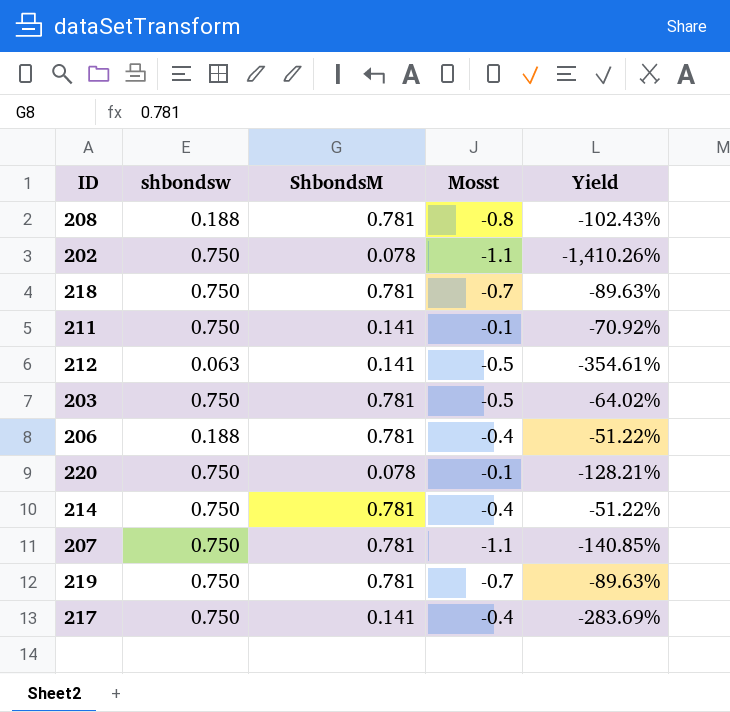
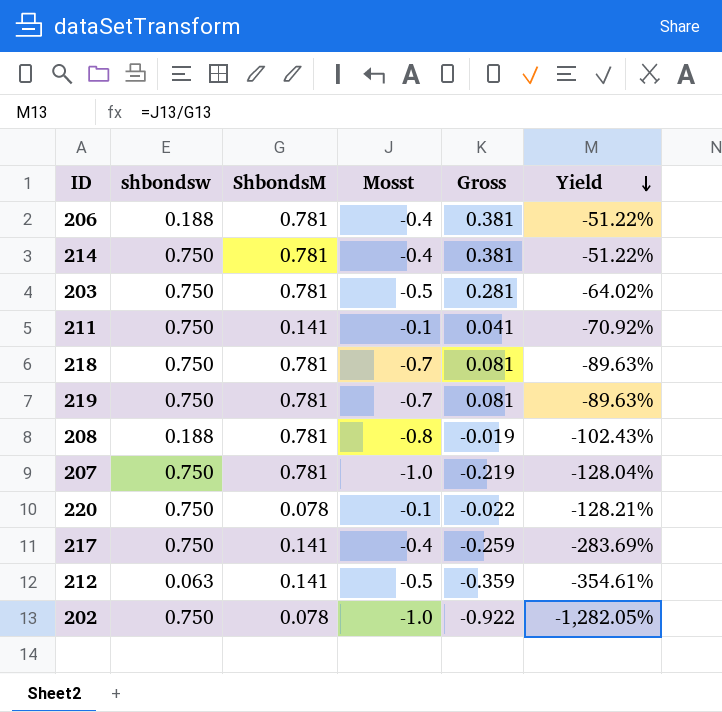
row order: none -> Yield descending
column Gross | formula: none -> [ShbondsM] + [Mosst]
207 | Mosst: -1.1 -> -1.0
207 | Yield: -140.85% -> -128.04%
202 | Mosst: -1.1 -> -1.0
202 | Yield: -1,410.26% -> -1,282.05%

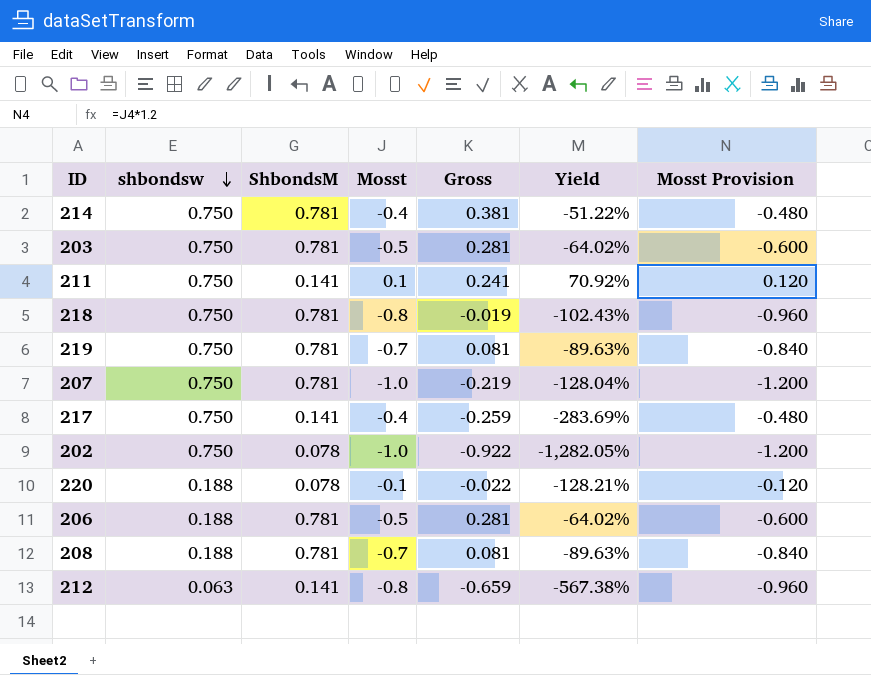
row order: Yield descending -> shbondsw descending
column Mosst Provision | formula: none -> [Mosst] * 1.2
211 | Mosst: -0.1 -> 0.1
211 | Gross: 0.041 -> 0.241
211 | Yield: -70.92% -> 70.92%
218 | Mosst: -0.7 -> -0.8
218 | Gross: 0.081 -> -0.019
218 | Yield: -89.63% -> -102.43%
220 | shbondsw: 0.750 -> 0.188
206 | Mosst: -0.4 -> -0.5
206 | Gross: 0.381 -> 0.281
206 | Yield: -51.22% -> -64.02%
208 | Mosst: -0.8 -> -0.7
208 | Gross: -0.019 -> 0.081
208 | Yield: -102.43% -> -89.63%
212 | Mosst: -0.5 -> -0.8
212 | Gross: -0.359 -> -0.659
212 | Yield: -354.61% -> -567.38%

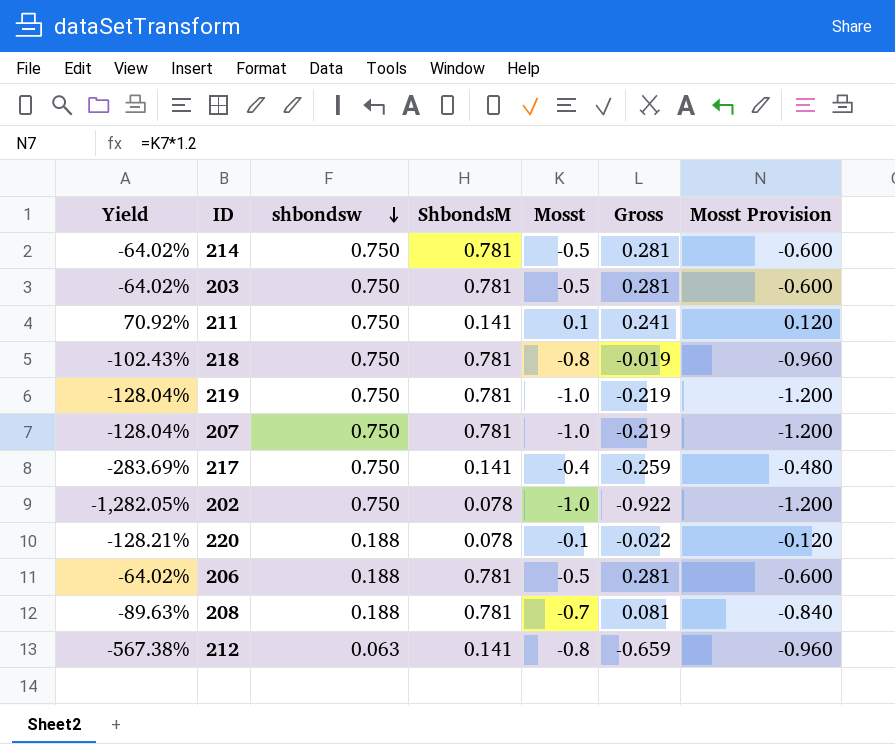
column Yield | position: 6 -> 1
214 | Yield: -51.22% -> -64.02%
214 | Mosst: -0.4 -> -0.5
214 | Gross: 0.381 -> 0.281
214 | Mosst Provision: -0.480 -> -0.600
219 | Yield: -89.63% -> -128.04%
219 | Mosst: -0.7 -> -1.0
219 | Gross: 0.081 -> -0.219
219 | Mosst Provision: -0.840 -> -1.200

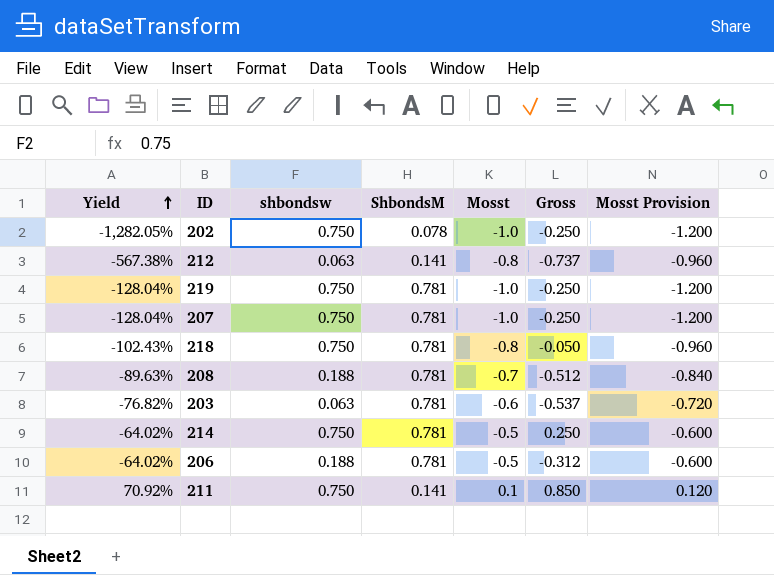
row order: shbondsw descending -> Yield ascending
column Gross | formula: [ShbondsM] + [Mosst] -> [shbondsw] + [Mosst]
row 217: -283.69% | 0.750 | 0.141 | -0.4 | -0.259 | -0.480 -> none
row 220: -128.21% | 0.188 | 0.078 | -0.1 | -0.022 | -0.120 -> none
203 | Yield: -64.02% -> -76.82%
203 | shbondsw: 0.750 -> 0.063
203 | Mosst: -0.5 -> -0.6
203 | Mosst Provision: -0.600 -> -0.720

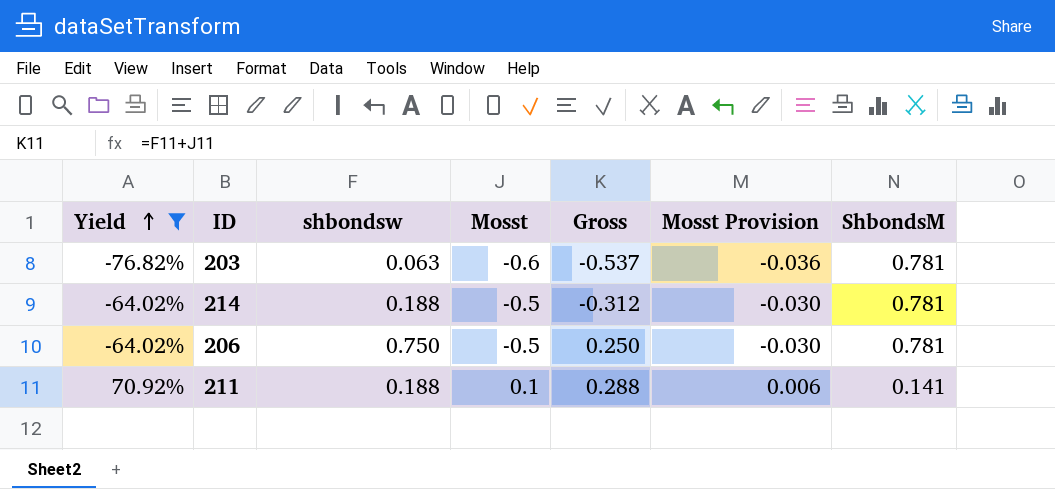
filter: none -> Yield >= -76.82%
column Mosst Provision | formula: [Mosst] * 1.2 -> [Mosst] * 0.06
column ShbondsM | position: 4 -> 7
214 | shbondsw: 0.750 -> 0.188
214 | Gross: 0.250 -> -0.312
206 | shbondsw: 0.188 -> 0.750
206 | Gross: -0.312 -> 0.250
211 | shbondsw: 0.750 -> 0.188
211 | Gross: 0.850 -> 0.288

